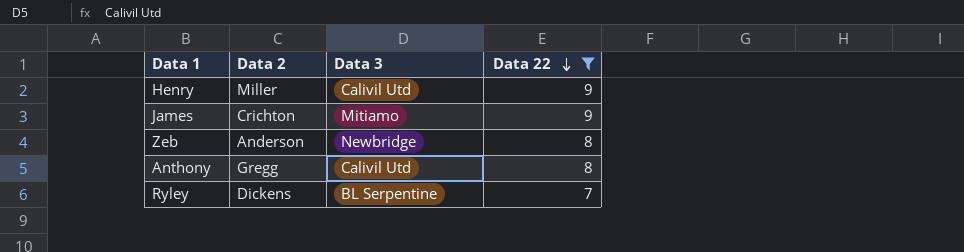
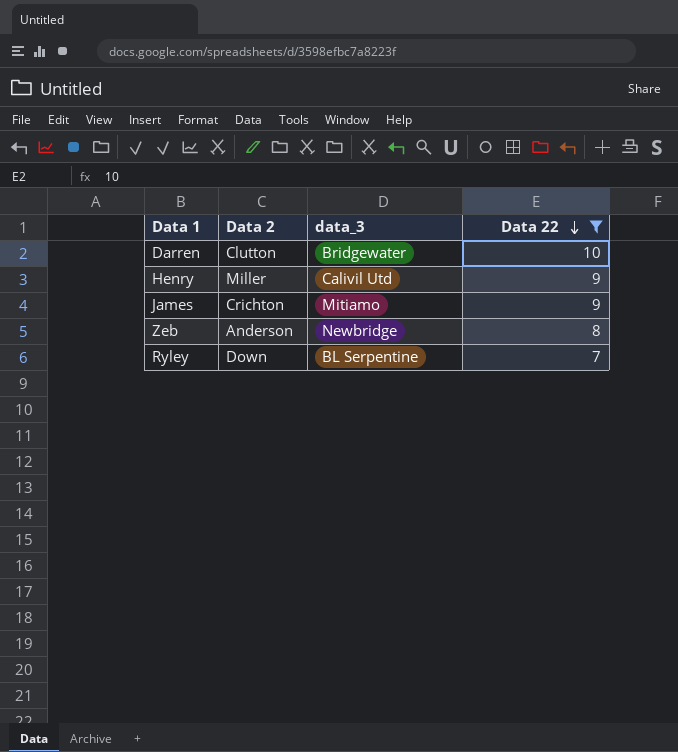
column name: Data 3 -> data_3
row Anthony: Gregg | Calivil Utd | 8 -> none
row Darren: none -> Clutton | Bridgewater | 10
Ryley | Data 2: Dickens -> Down

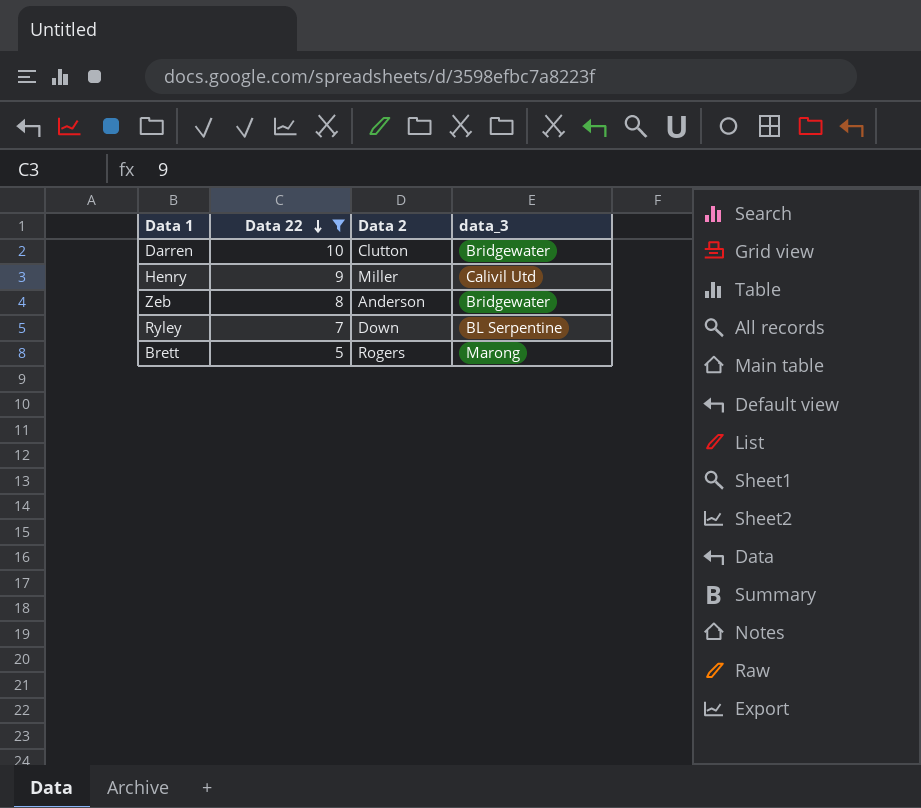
column Data 22 | position: 4 -> 2
row James: Crichton | Mitiamo | 9 -> none
Zeb | data_3: Newbridge -> Bridgewater
row Brett: none -> 5 | Rogers | Marong

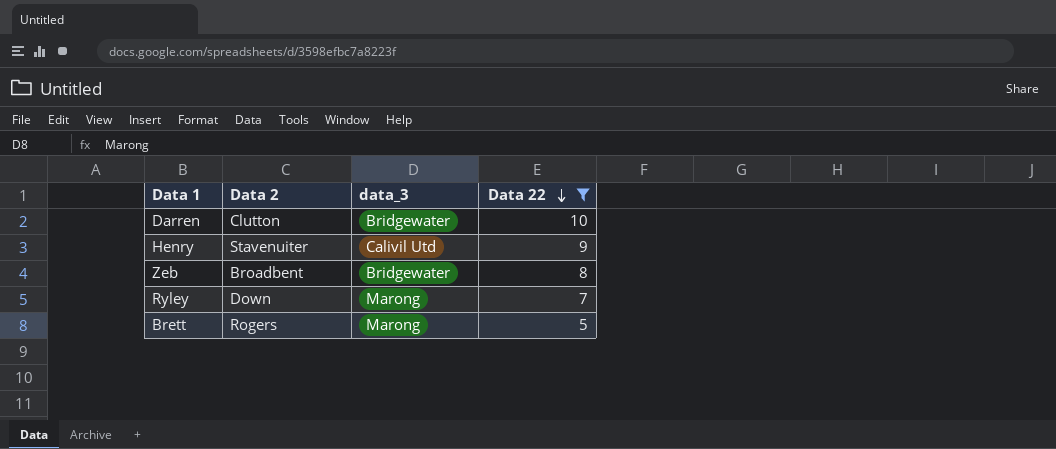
column Data 22 | position: 2 -> 4
Henry | Data 2: Miller -> Stavenuiter
Zeb | Data 2: Anderson -> Broadbent
Ryley | data_3: BL Serpentine -> Marong

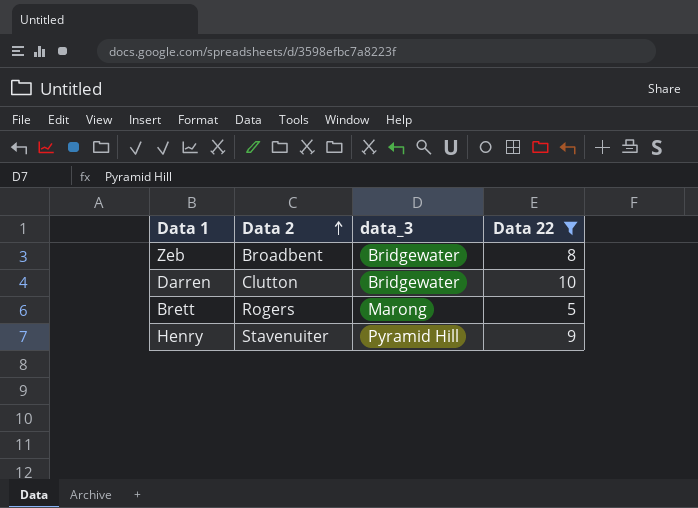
row order: Data 22 descending -> Data 2 ascending
row Ryley: Down | Marong | 7 -> none
Henry | data_3: Calivil Utd -> Pyramid Hill

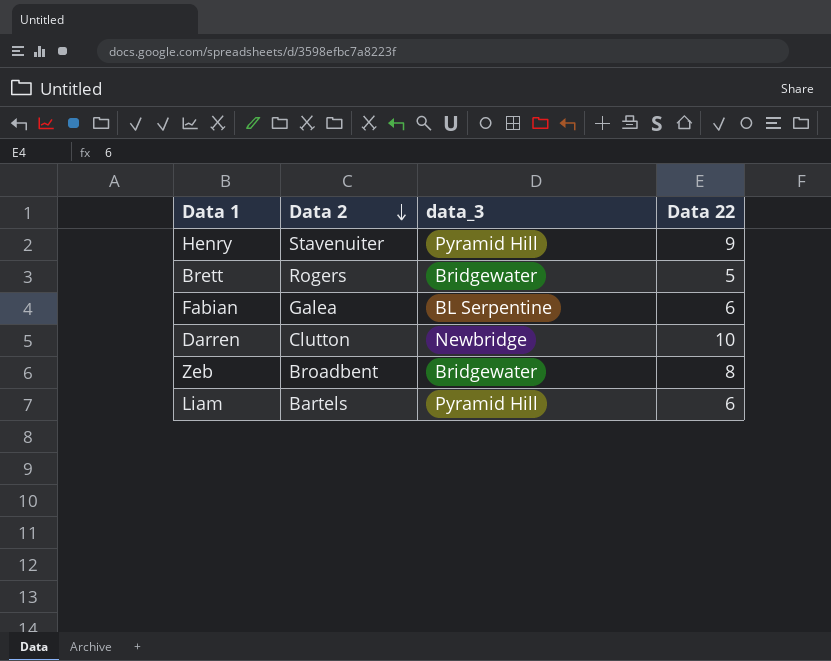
filter: Data 22 != 6 -> none
row order: Data 2 ascending -> Data 2 descending
Brett | data_3: Marong -> Bridgewater
Darren | data_3: Bridgewater -> Newbridge

